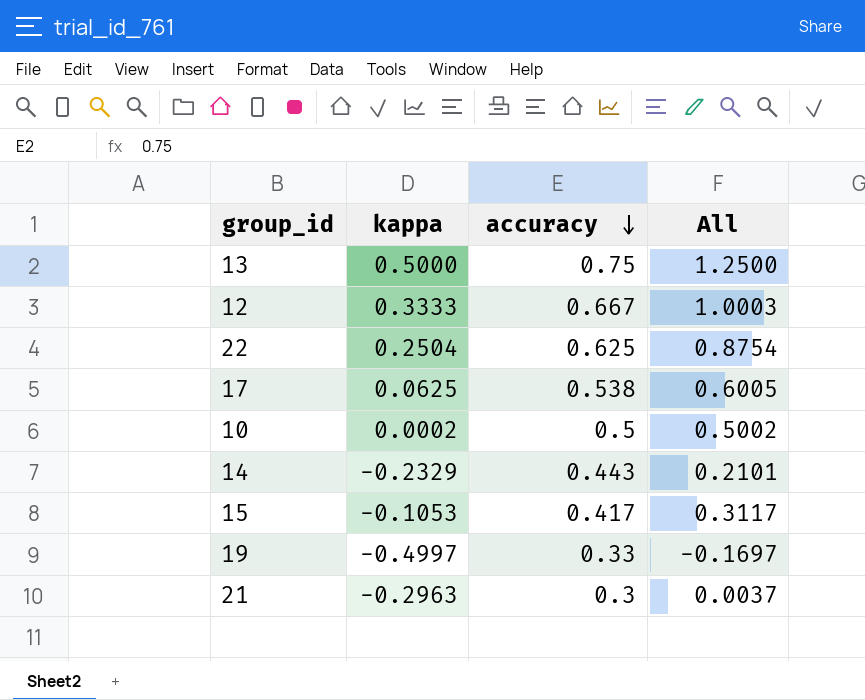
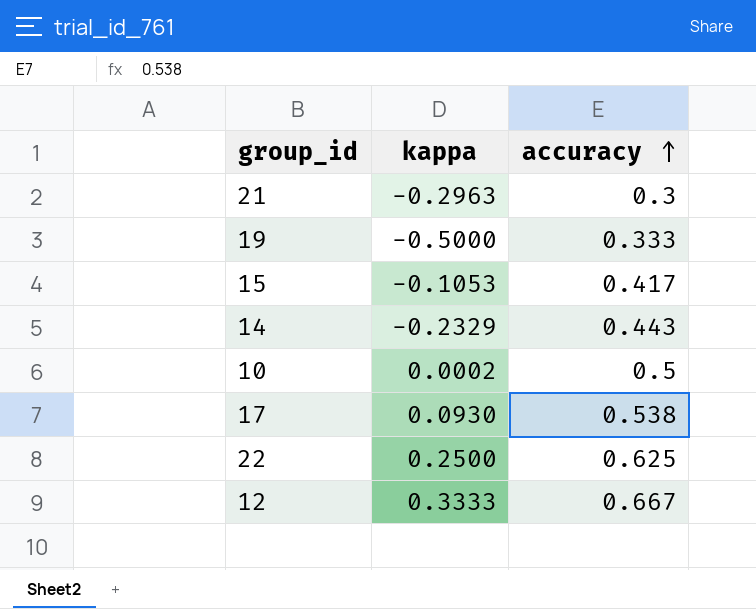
row order: accuracy descending -> accuracy ascending
column All | formula: [kappa] + [accuracy] -> none
row 13: 0.5000 | 0.75 | 1.2500 -> none
19 | kappa: -0.4997 -> -0.5000
19 | accuracy: 0.33 -> 0.333
17 | kappa: 0.0625 -> 0.0930
22 | kappa: 0.2504 -> 0.2500

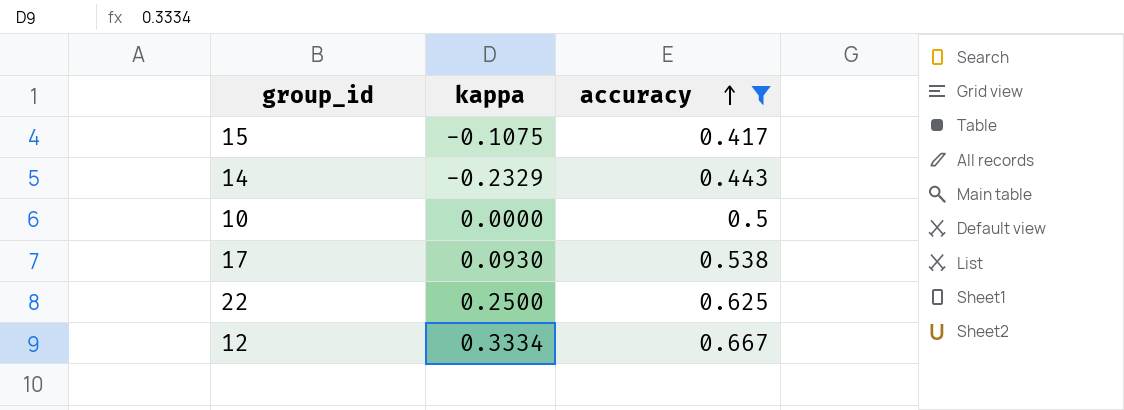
filter: none -> accuracy >= 0.417
15 | kappa: -0.1053 -> -0.1075
10 | kappa: 0.0002 -> 0.0000
12 | kappa: 0.3333 -> 0.3334

